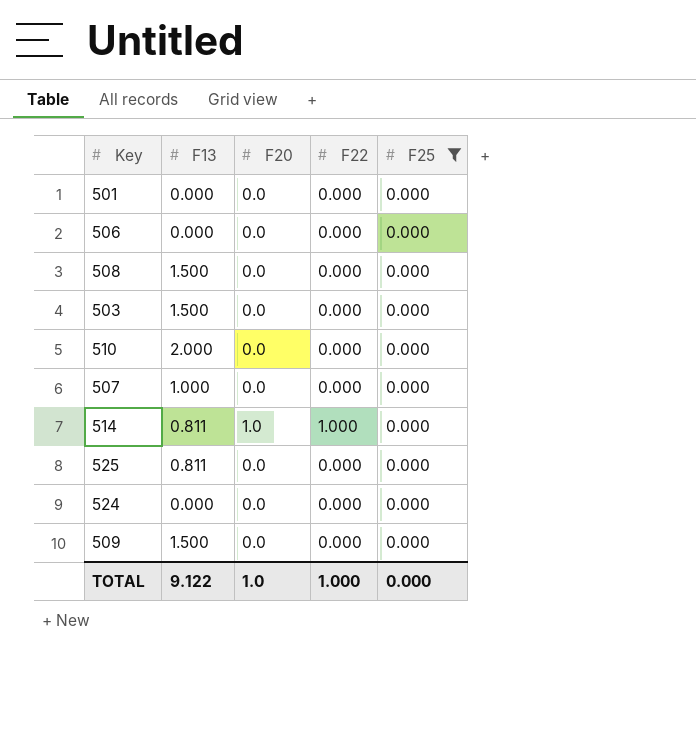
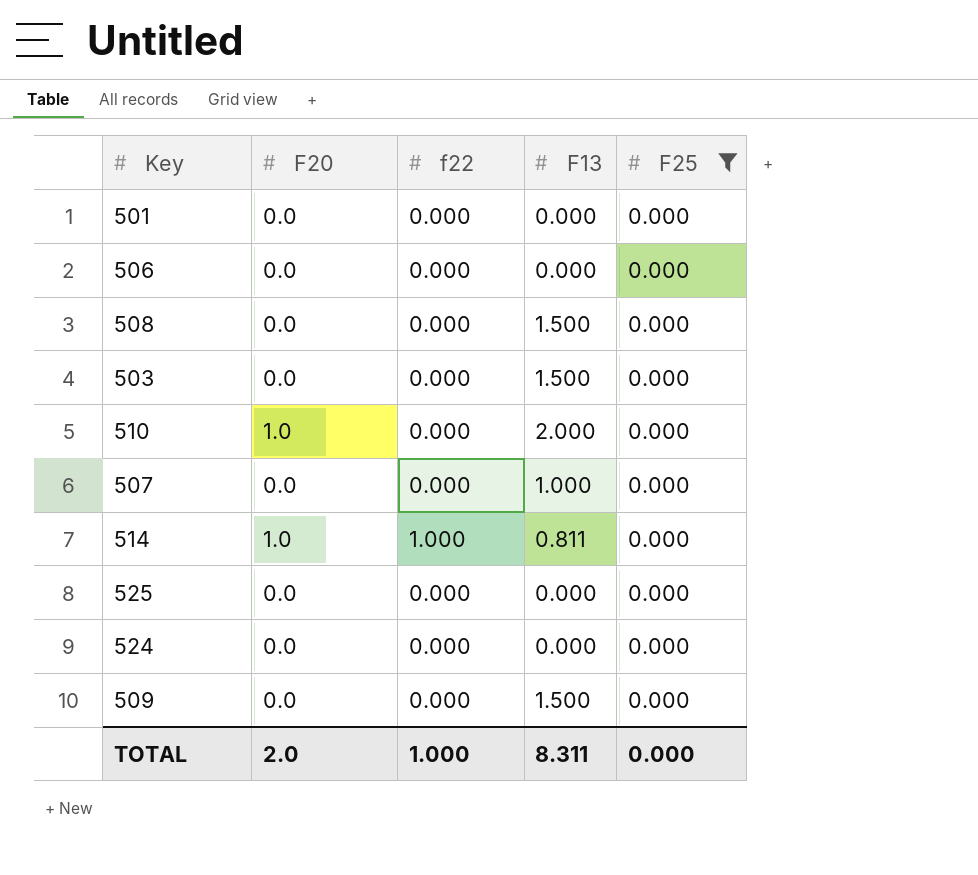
column name: F22 -> f22
column F13 | position: 2 -> 4
510 | F20: 0.0 -> 1.0
525 | F13: 0.811 -> 0.000
TOTAL | F20: 1.0 -> 2.0
TOTAL | F13: 9.122 -> 8.311

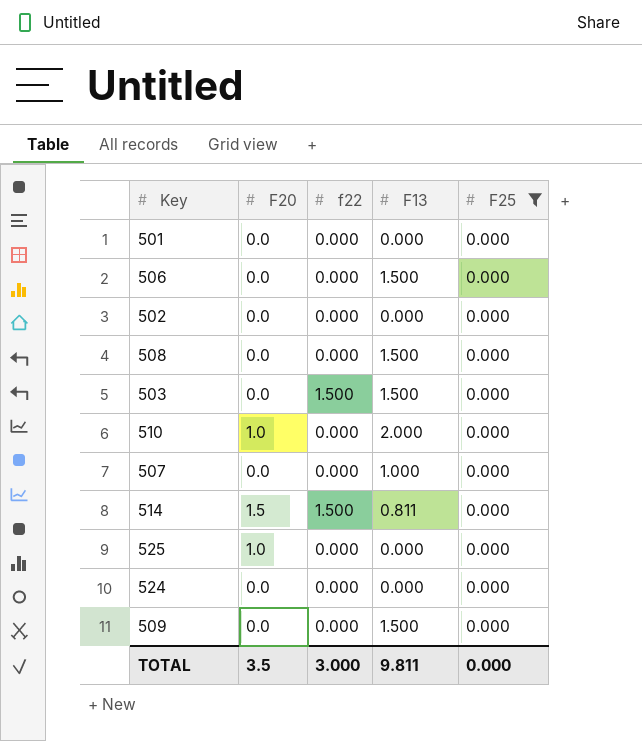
506 | F13: 0.000 -> 1.500
row 502: none -> 0.0 | 0.000 | 0.000 | 0.000
503 | f22: 0.000 -> 1.500
514 | F20: 1.0 -> 1.5
514 | f22: 1.000 -> 1.500
525 | F20: 0.0 -> 1.0
TOTAL | F20: 2.0 -> 3.5
TOTAL | f22: 1.000 -> 3.000
TOTAL | F13: 8.311 -> 9.811

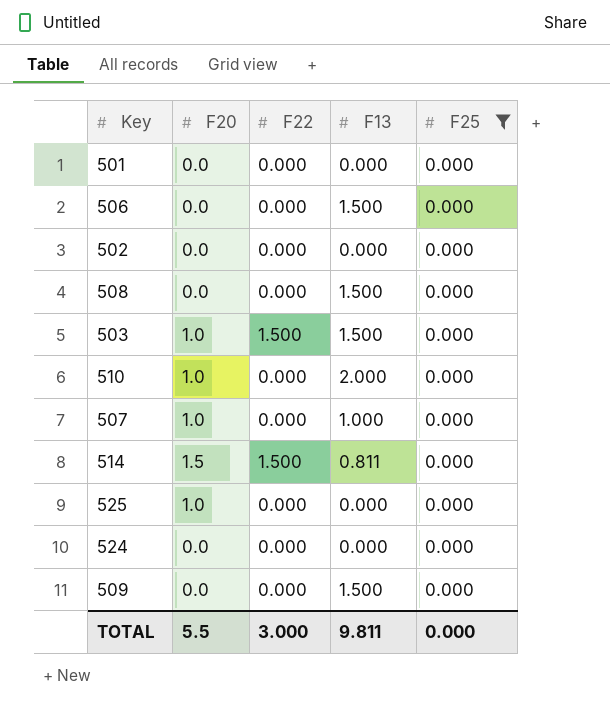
column name: f22 -> F22
503 | F20: 0.0 -> 1.0
507 | F20: 0.0 -> 1.0
TOTAL | F20: 3.5 -> 5.5

